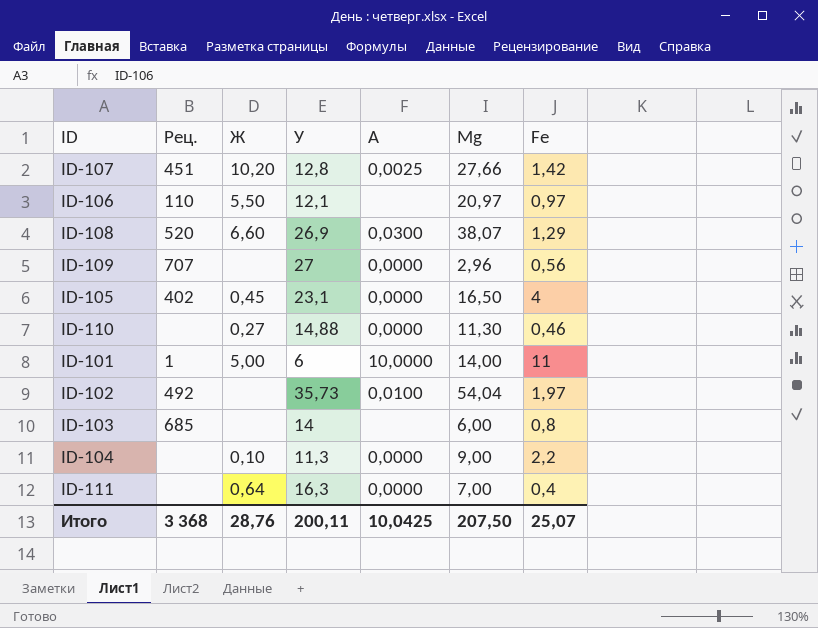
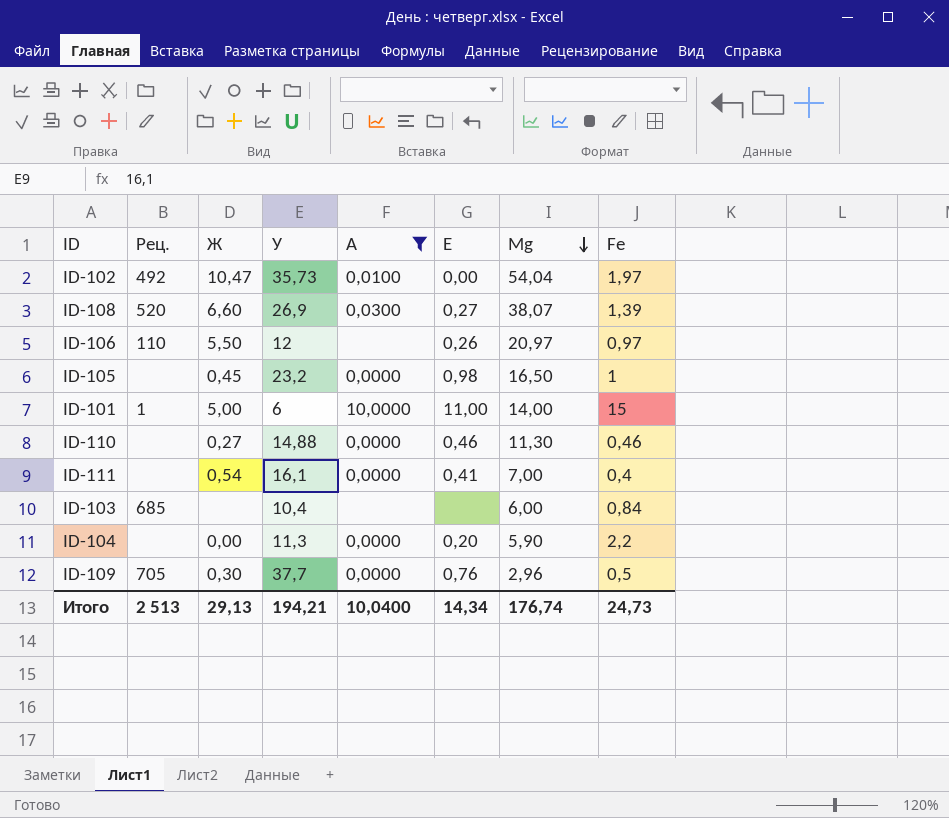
filter: none -> А != 0,0025
row order: none -> Mg descending
column Е | position: none -> 6
ID-102 | Ж: none -> 10,47
ID-108 | Fe: 1,29 -> 1,39
ID-106 | У: 12,1 -> 12
ID-105 | Рец.: 402 -> none
ID-105 | У: 23,1 -> 23,2
ID-105 | Fe: 4 -> 1
ID-101 | Fe: 11 -> 15
ID-111 | Ж: 0,64 -> 0,54
ID-111 | У: 16,3 -> 16,1
ID-103 | У: 14 -> 10,4
ID-103 | Fe: 0,8 -> 0,84
ID-104 | Ж: 0,10 -> 0,00
ID-104 | Mg: 9,00 -> 5,90
ID-109 | Рец.: 707 -> 705
ID-109 | Ж: none -> 0,30
ID-109 | У: 27 -> 37,7
ID-109 | Fe: 0,56 -> 0,5
Итого | Рец.: 3 368 -> 2 513
Итого | Ж: 28,76 -> 29,13
Итого | У: 200,11 -> 194,21
Итого | А: 10,0425 -> 10,0400
Итого | Mg: 207,50 -> 176,74
Итого | Fe: 25,07 -> 24,73

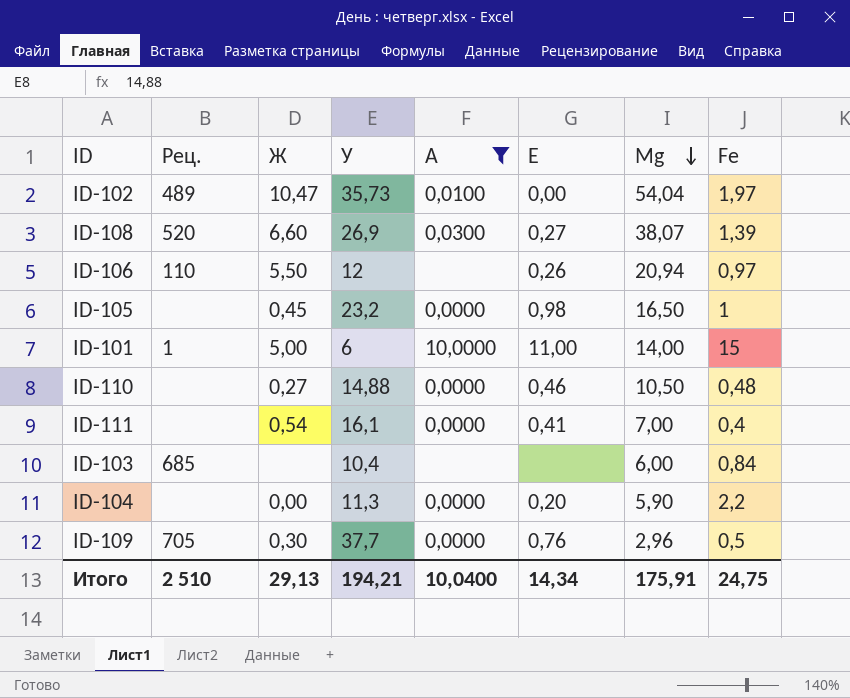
ID-102 | Рец.: 492 -> 489
ID-106 | Mg: 20,97 -> 20,94
ID-110 | Mg: 11,30 -> 10,50
ID-110 | Fe: 0,46 -> 0,48
Итого | Рец.: 2 513 -> 2 510
Итого | Mg: 176,74 -> 175,91
Итого | Fe: 24,73 -> 24,75

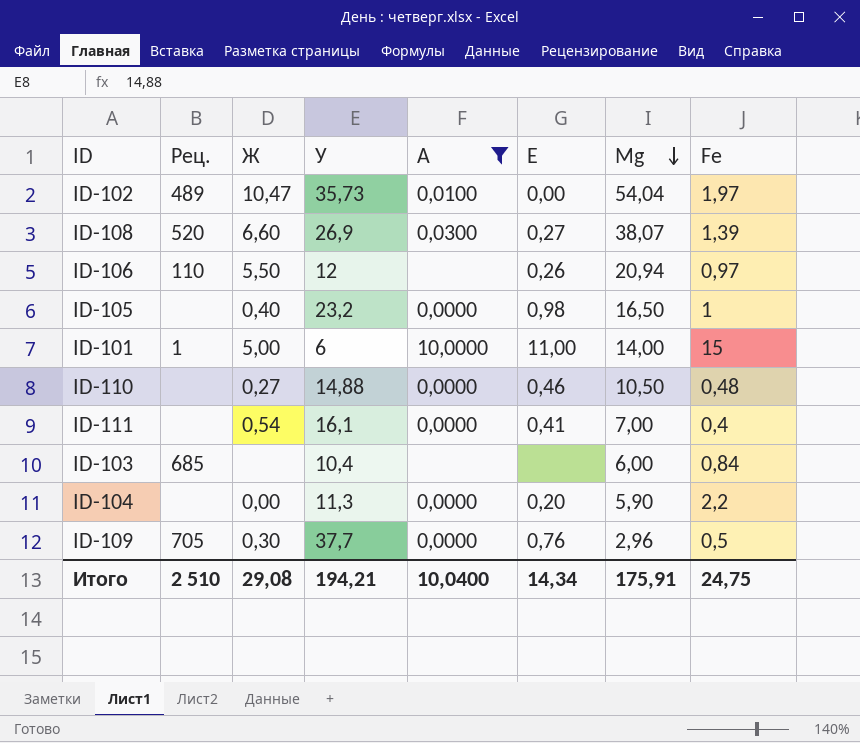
ID-105 | Ж: 0,45 -> 0,40
Итого | Ж: 29,13 -> 29,08

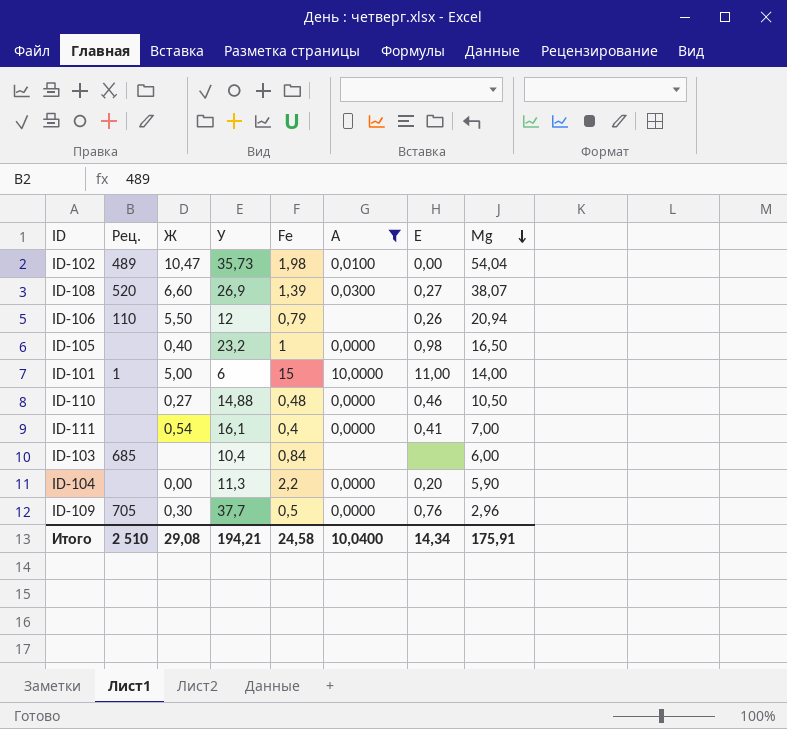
column Fe | position: 8 -> 5
ID-102 | Fe: 1,97 -> 1,98
ID-106 | Fe: 0,97 -> 0,79
Итого | Fe: 24,75 -> 24,58

